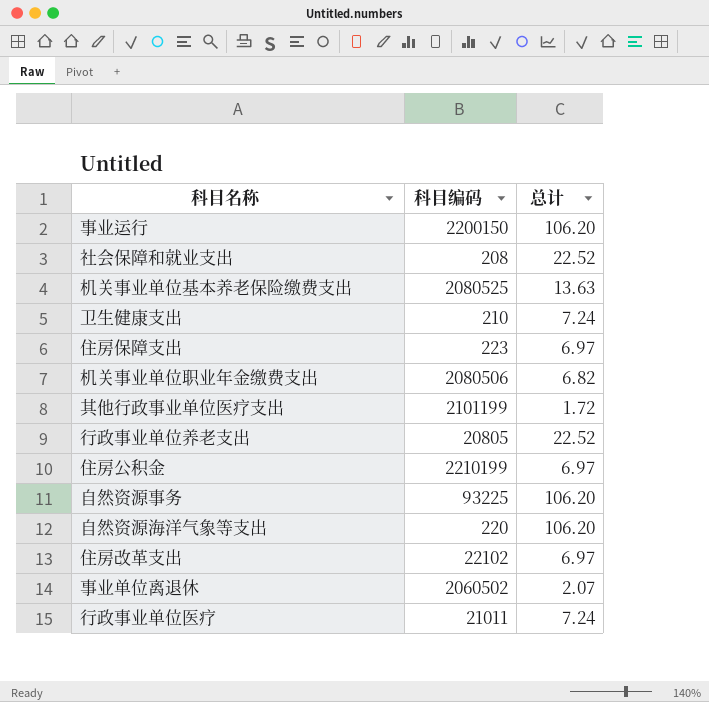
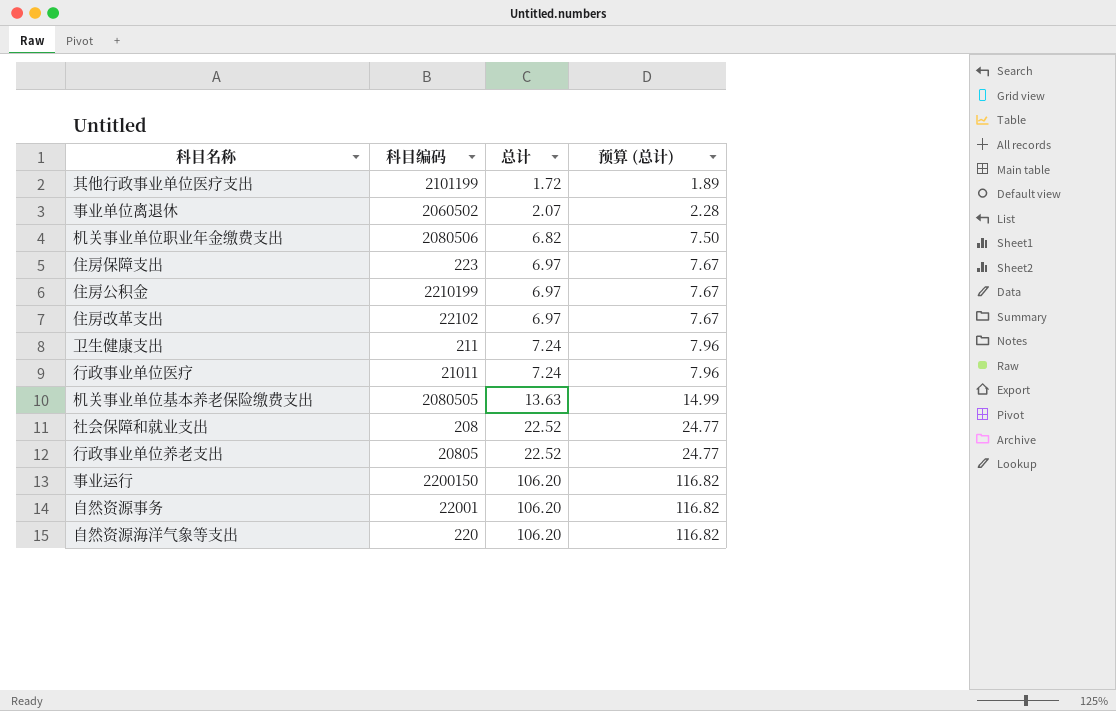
row order: none -> 总计 ascending
column 预算 (总计) | formula: none -> [总计] * 1.1
卫生健康支出 | 科目编码: 210 -> 211
机关事业单位基本养老保险缴费支出 | 科目编码: 2080525 -> 2080505
自然资源事务 | 科目编码: 93225 -> 22001

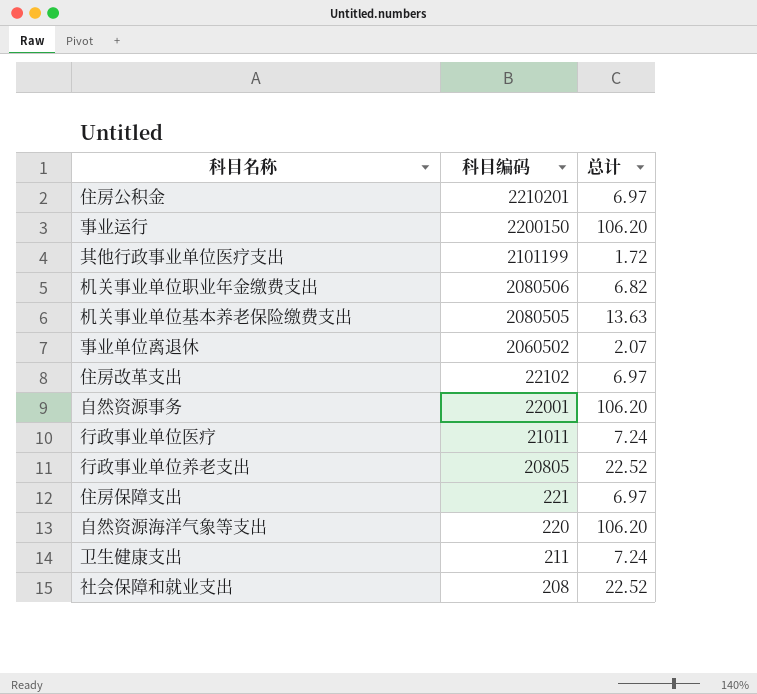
row order: 总计 ascending -> 科目编码 descending
column 预算 (总计) | formula: [总计] * 1.1 -> none
住房公积金 | 科目编码: 2210199 -> 2210201
住房保障支出 | 科目编码: 223 -> 221

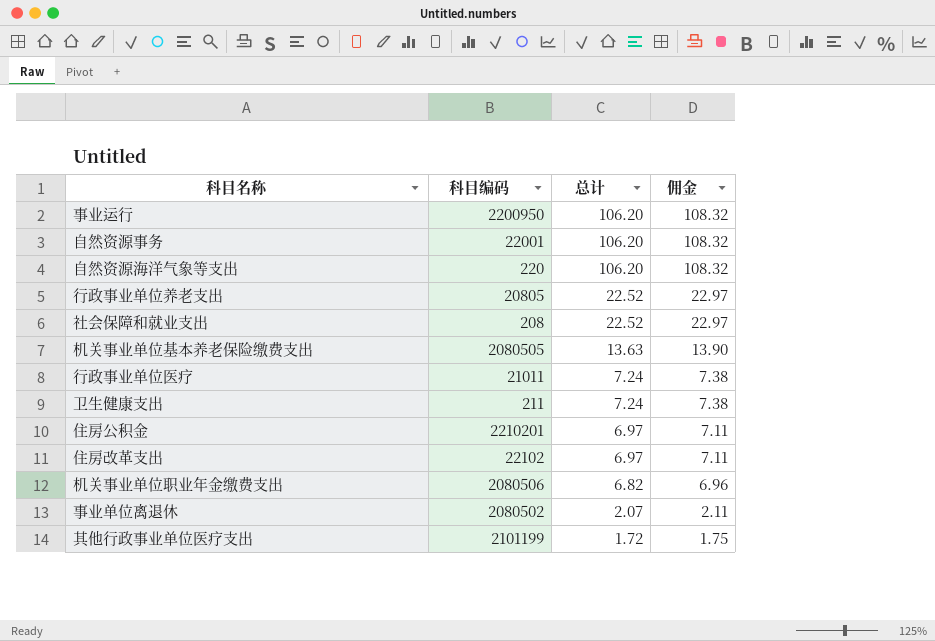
row order: 科目编码 descending -> 总计 descending
column 佣金 | formula: none -> [总计] * 1.02
row 住房保障支出: 221 | 6.97 -> none
事业运行 | 科目编码: 2200150 -> 2200950
事业单位离退休 | 科目编码: 2060502 -> 2080502

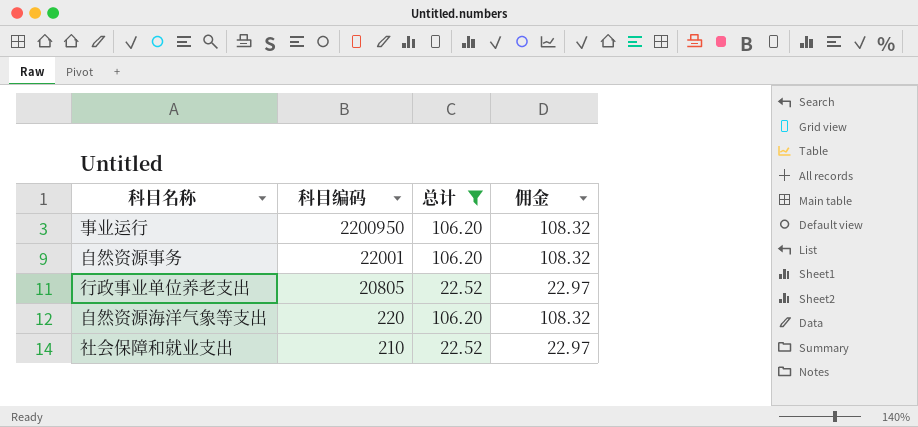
filter: none -> 总计 >= 22.52
row order: 总计 descending -> 科目编码 descending
社会保障和就业支出 | 科目编码: 208 -> 210

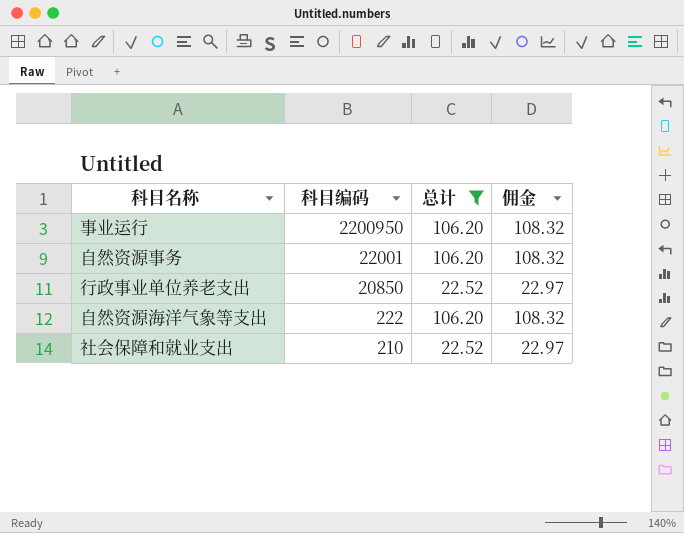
行政事业单位养老支出 | 科目编码: 20805 -> 20850
自然资源海洋气象等支出 | 科目编码: 220 -> 222

